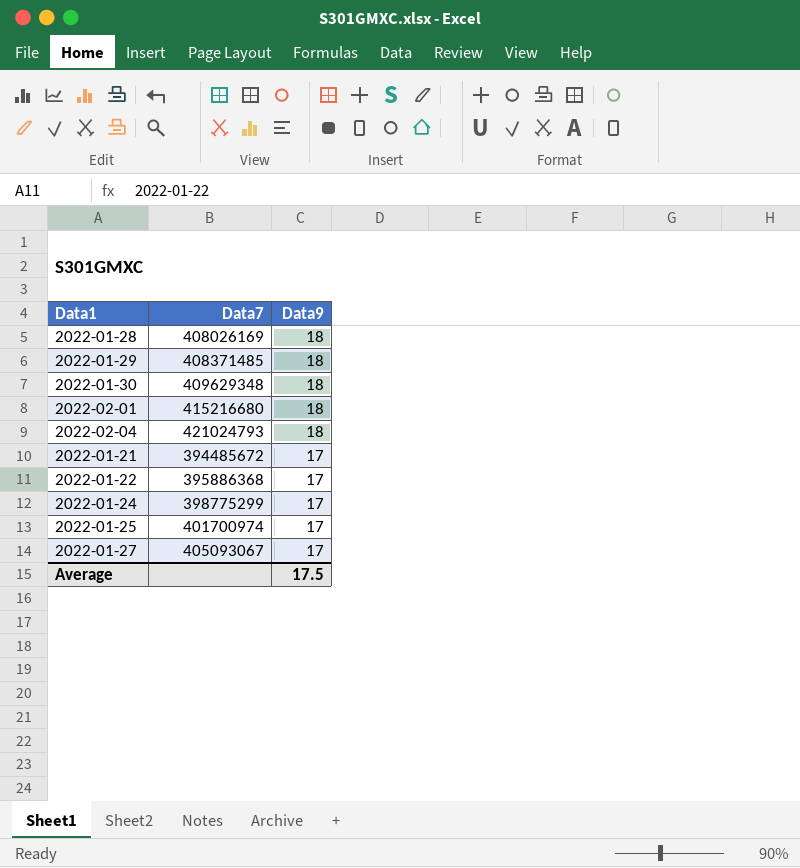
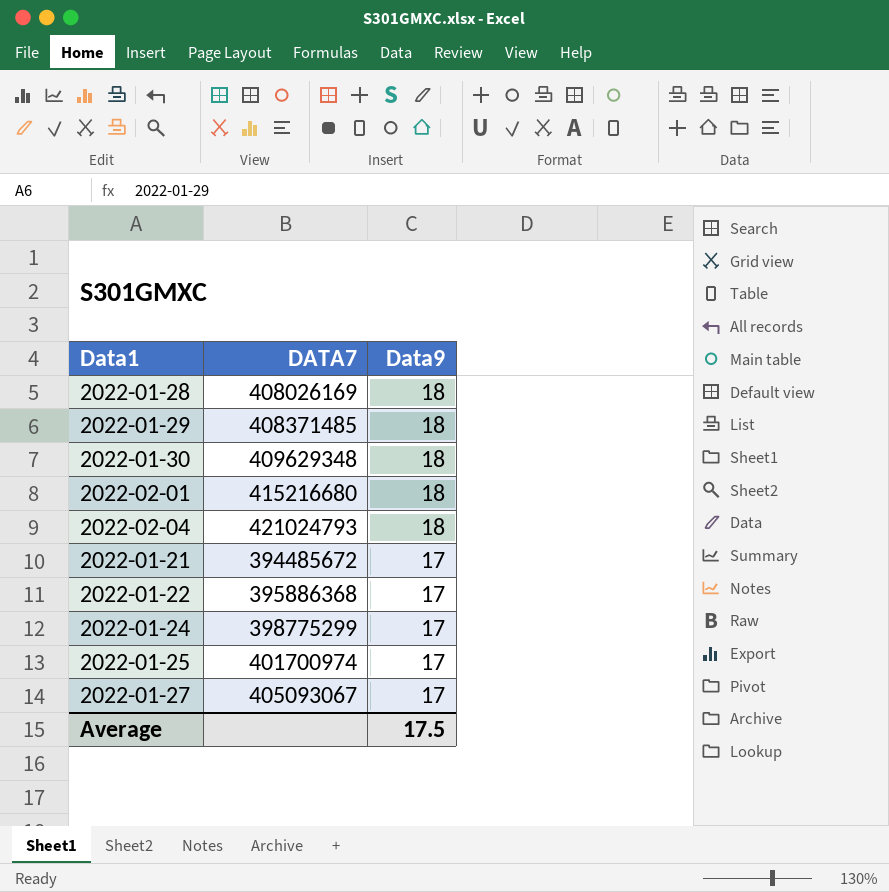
column name: Data7 -> DATA7

